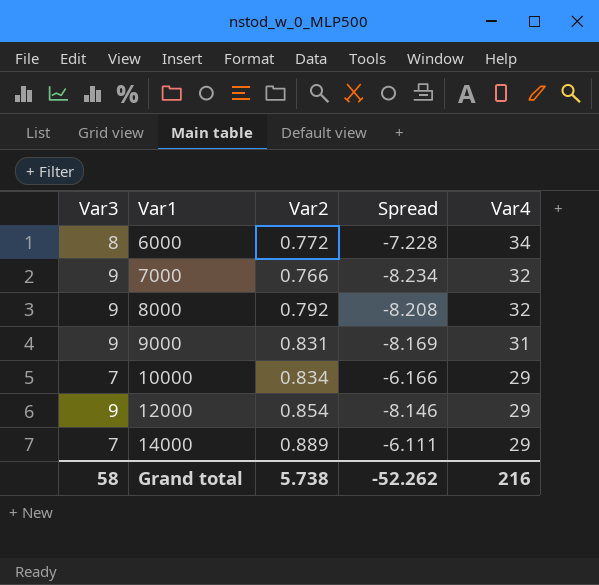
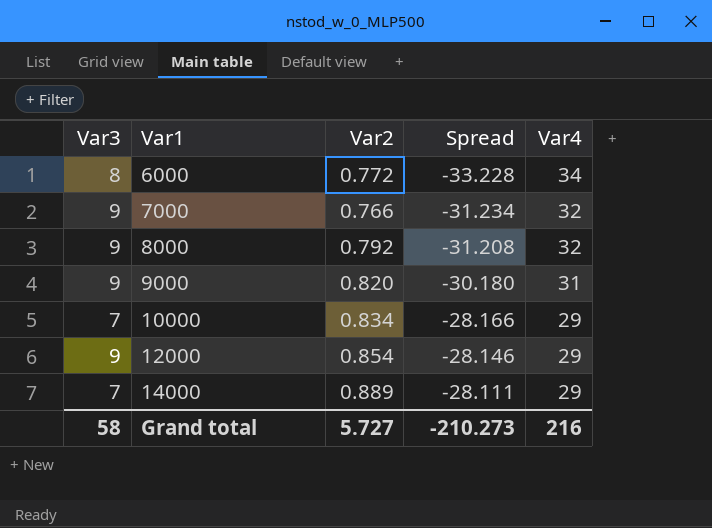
column Spread | formula: [Var2] - [Var3] -> [Var2] - [Var4]
9000 | Var2: 0.831 -> 0.820
Grand total | Var2: 5.738 -> 5.727
Grand total | Spread: -52.262 -> -210.273

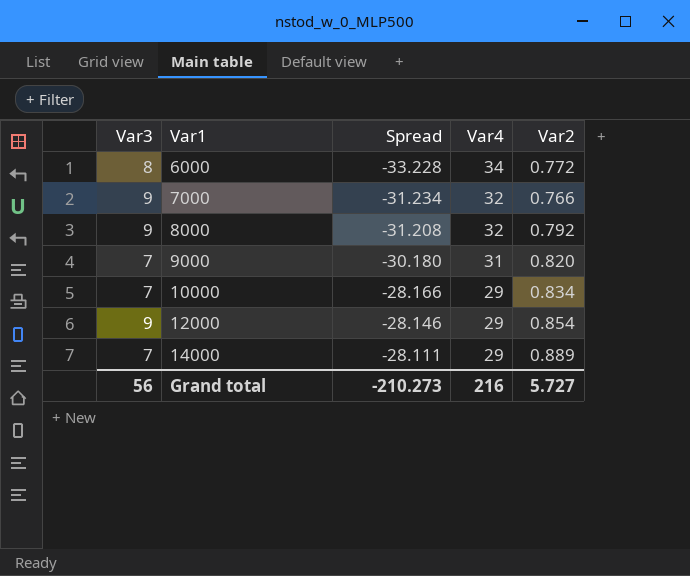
column Var2 | position: 3 -> 5
9000 | Var3: 9 -> 7
Grand total | Var3: 58 -> 56

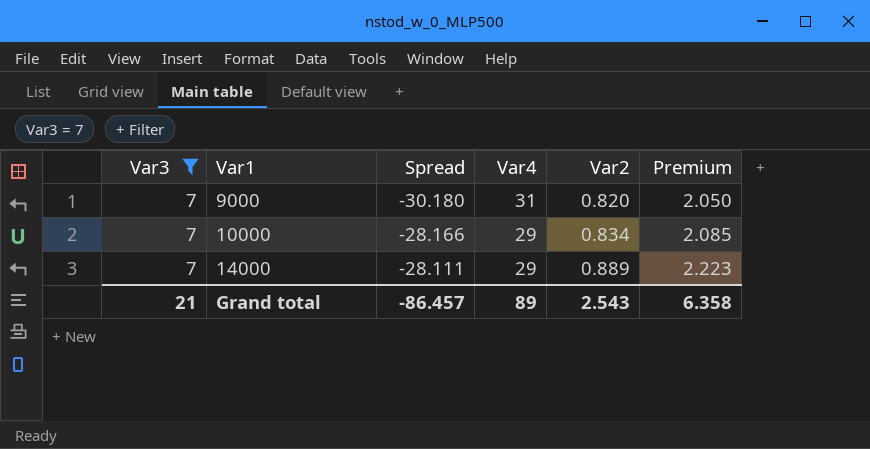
filter: none -> Var3 = 7
column Premium | formula: none -> [Var2] * 2.5
Grand total | Var3: 56 -> 21
Grand total | Spread: -210.273 -> -86.457
Grand total | Var4: 216 -> 89
Grand total | Var2: 5.727 -> 2.543

